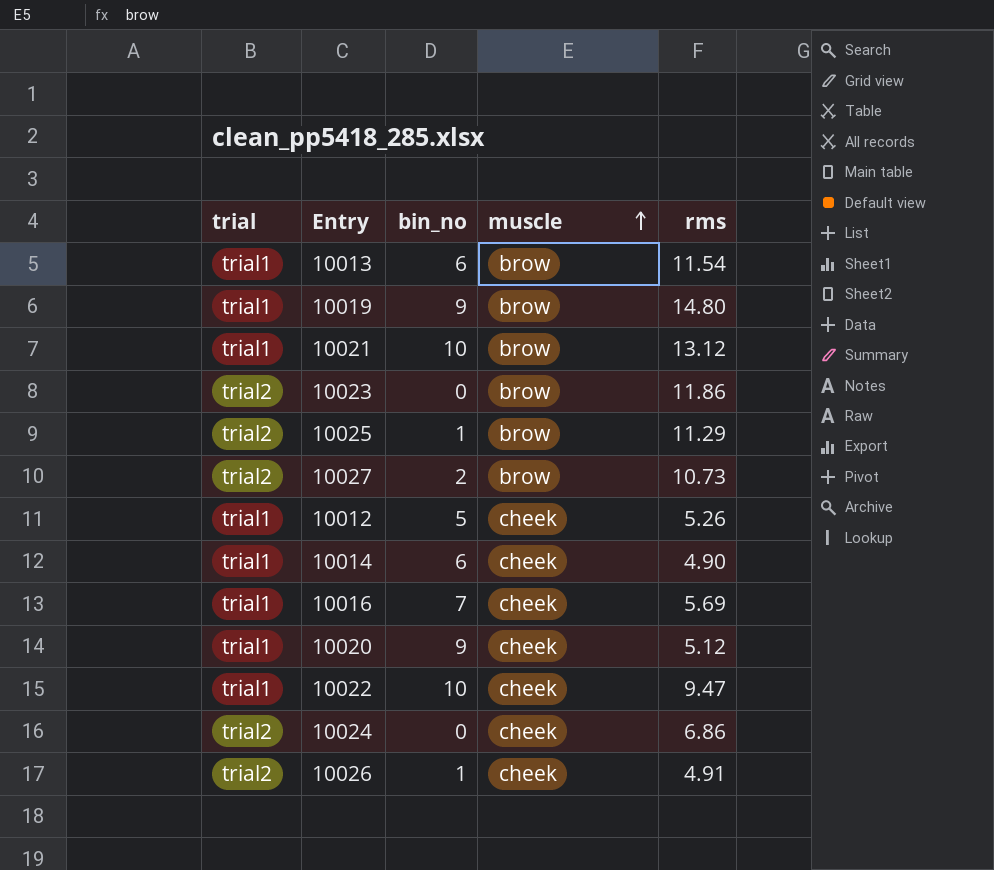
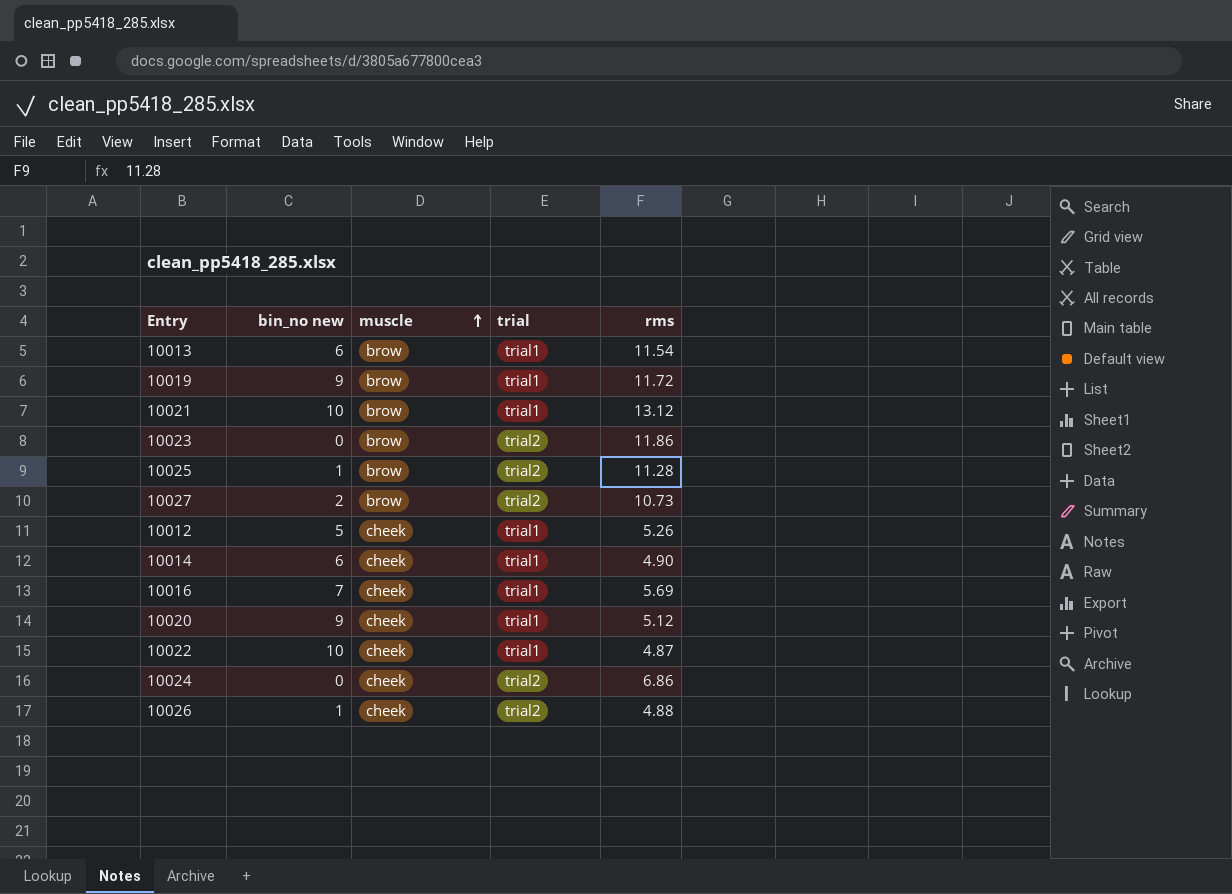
column name: bin_no -> bin_no new
column trial | position: 1 -> 4
10019 | rms: 14.80 -> 11.72
10025 | rms: 11.29 -> 11.28
10022 | rms: 9.47 -> 4.87
10026 | rms: 4.91 -> 4.88

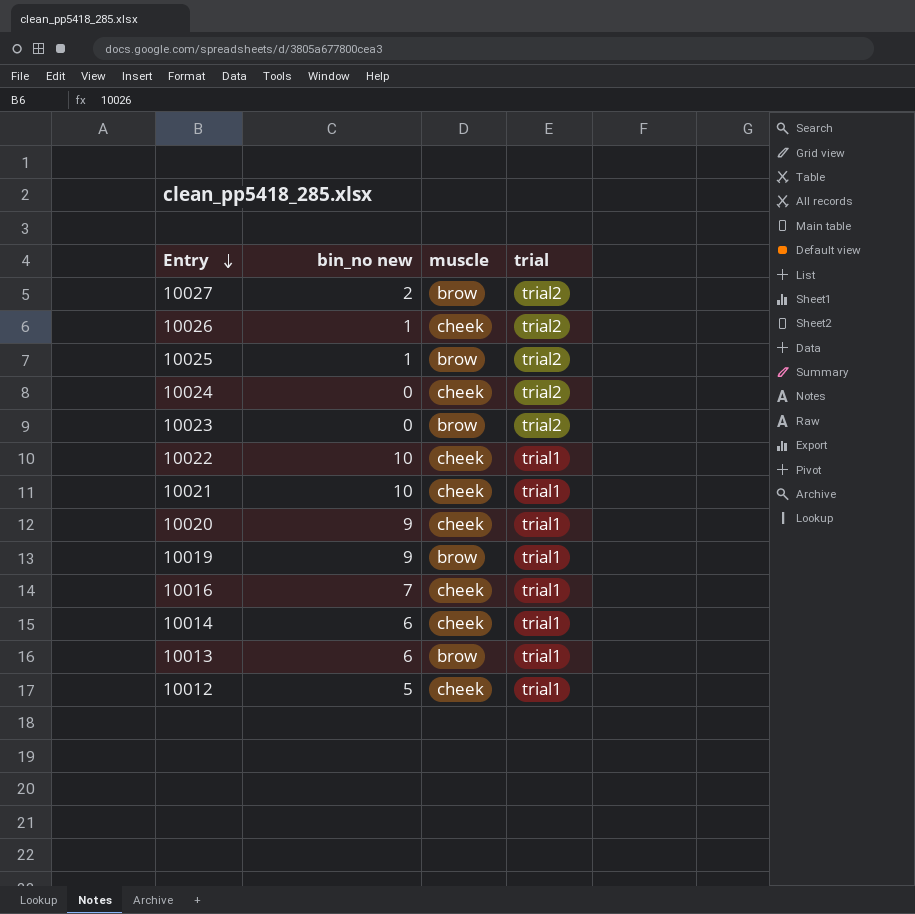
row order: muscle ascending -> Entry descending
column rms | position: 5 -> none
10021 | muscle: brow -> cheek

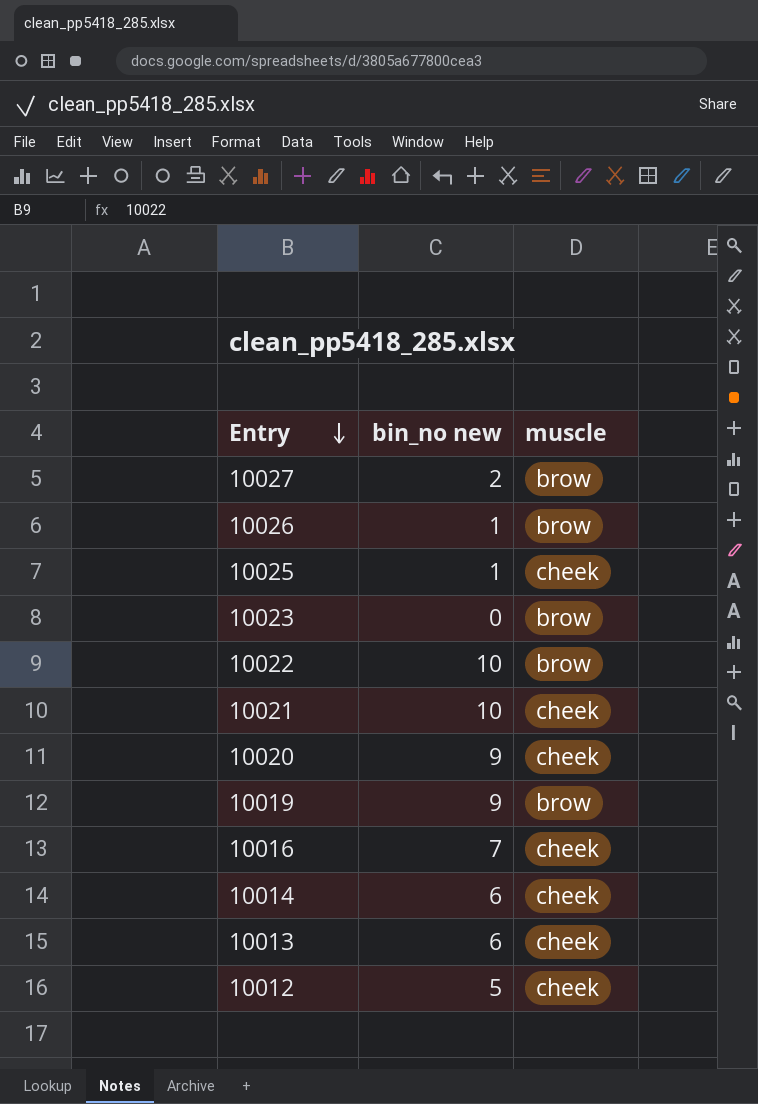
column trial | position: 4 -> none
row 10024: 0 | cheek | trial2 -> none
10026 | muscle: cheek -> brow
10025 | muscle: brow -> cheek
10022 | muscle: cheek -> brow
10013 | muscle: brow -> cheek

